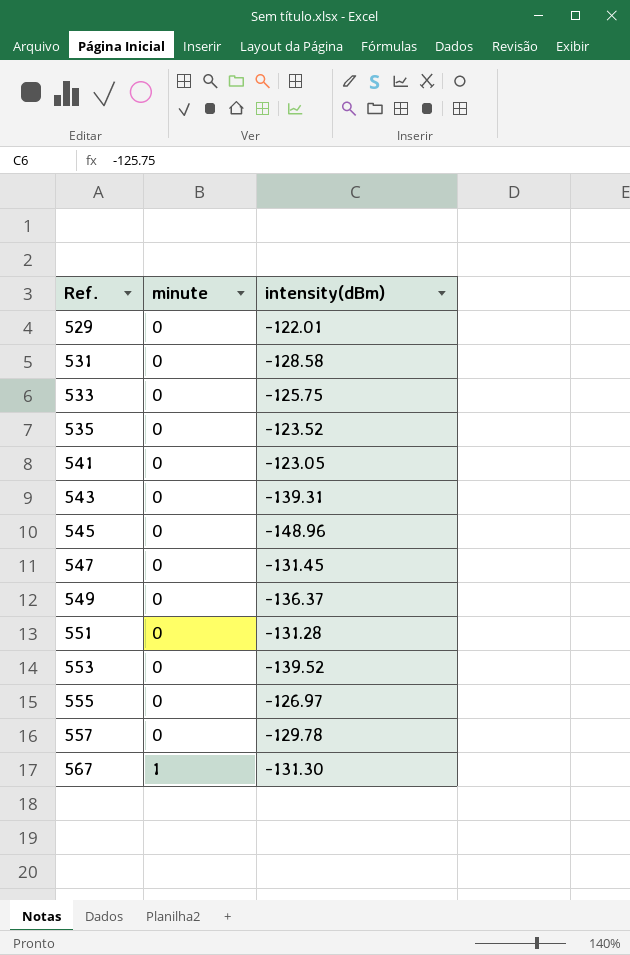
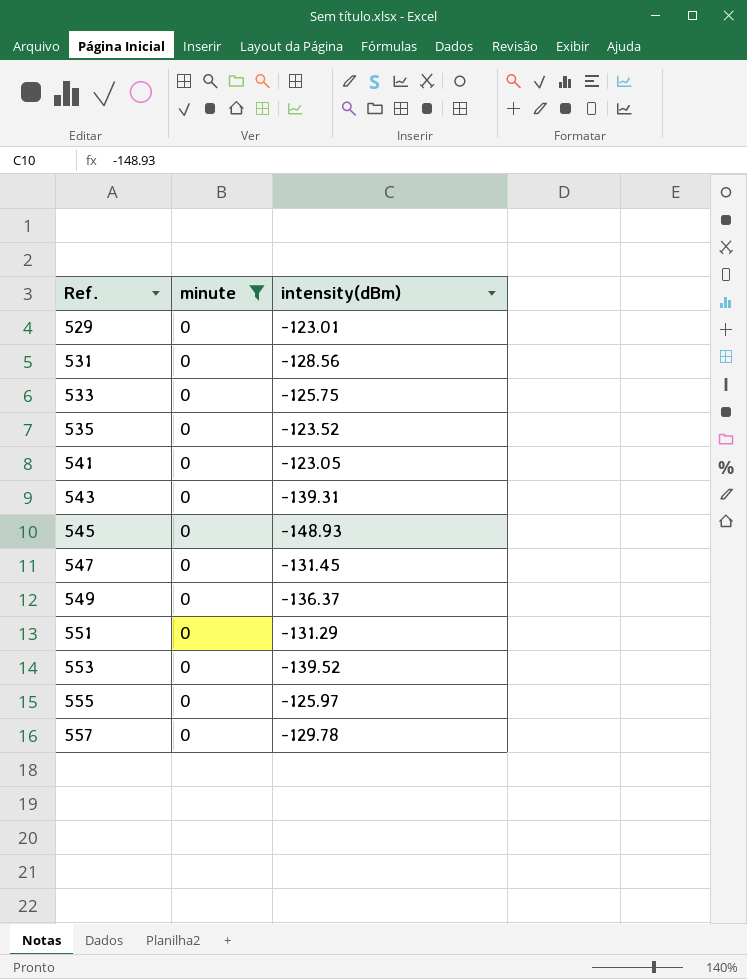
filter: none -> minute = 0
529 | intensity(dBm): -122.01 -> -123.01
531 | intensity(dBm): -128.58 -> -128.56
545 | intensity(dBm): -148.96 -> -148.93
551 | intensity(dBm): -131.28 -> -131.29
555 | intensity(dBm): -126.97 -> -125.97

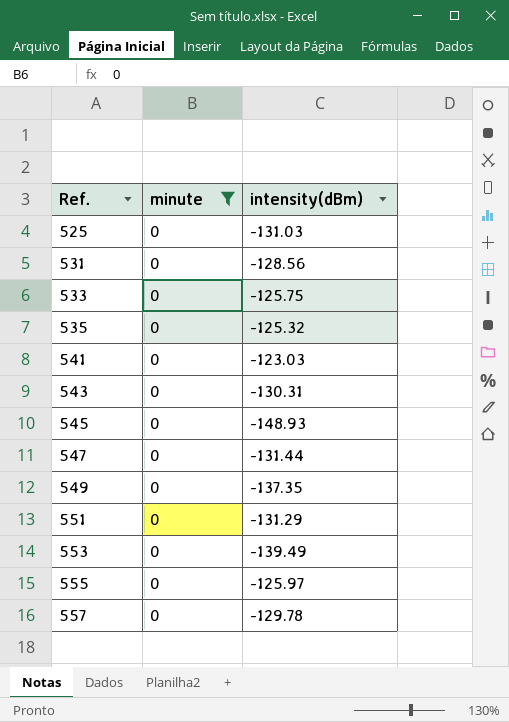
row 529: 0 | -123.01 -> none
row 525: none -> 0 | -131.03
535 | intensity(dBm): -123.52 -> -125.32
541 | intensity(dBm): -123.05 -> -123.03
543 | intensity(dBm): -139.31 -> -130.31
547 | intensity(dBm): -131.45 -> -131.44
549 | intensity(dBm): -136.37 -> -137.35
553 | intensity(dBm): -139.52 -> -139.49

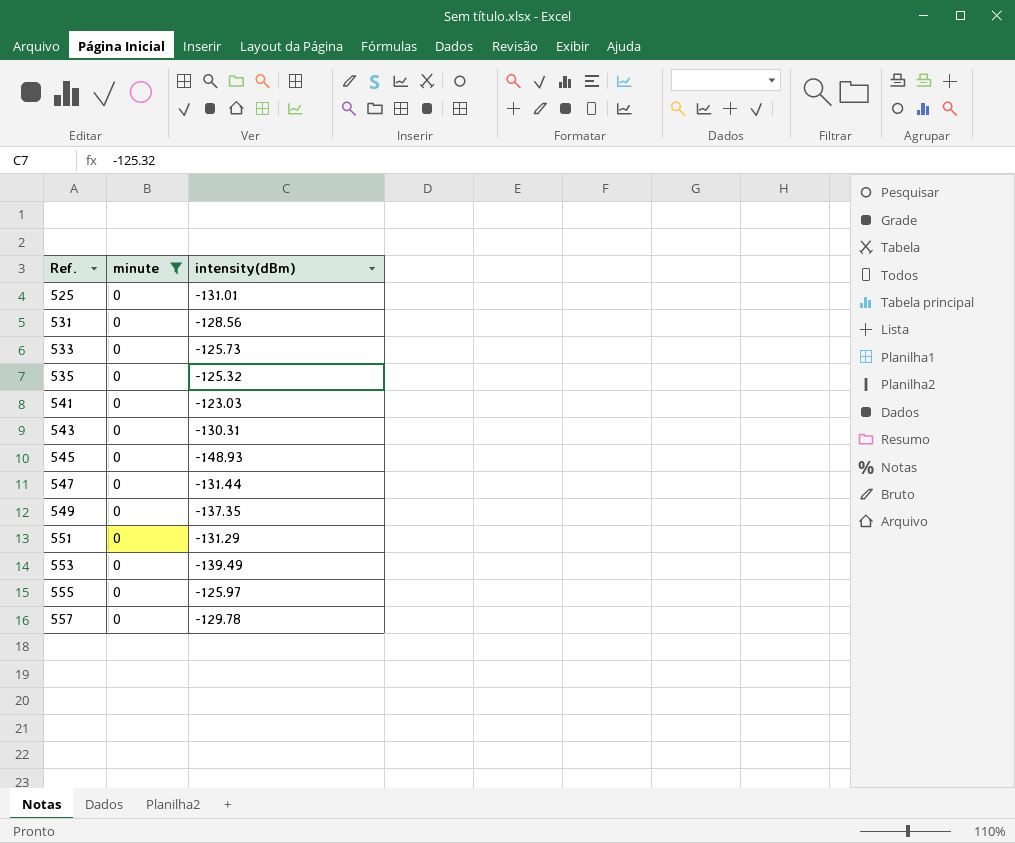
525 | intensity(dBm): -131.03 -> -131.01
533 | intensity(dBm): -125.75 -> -125.73

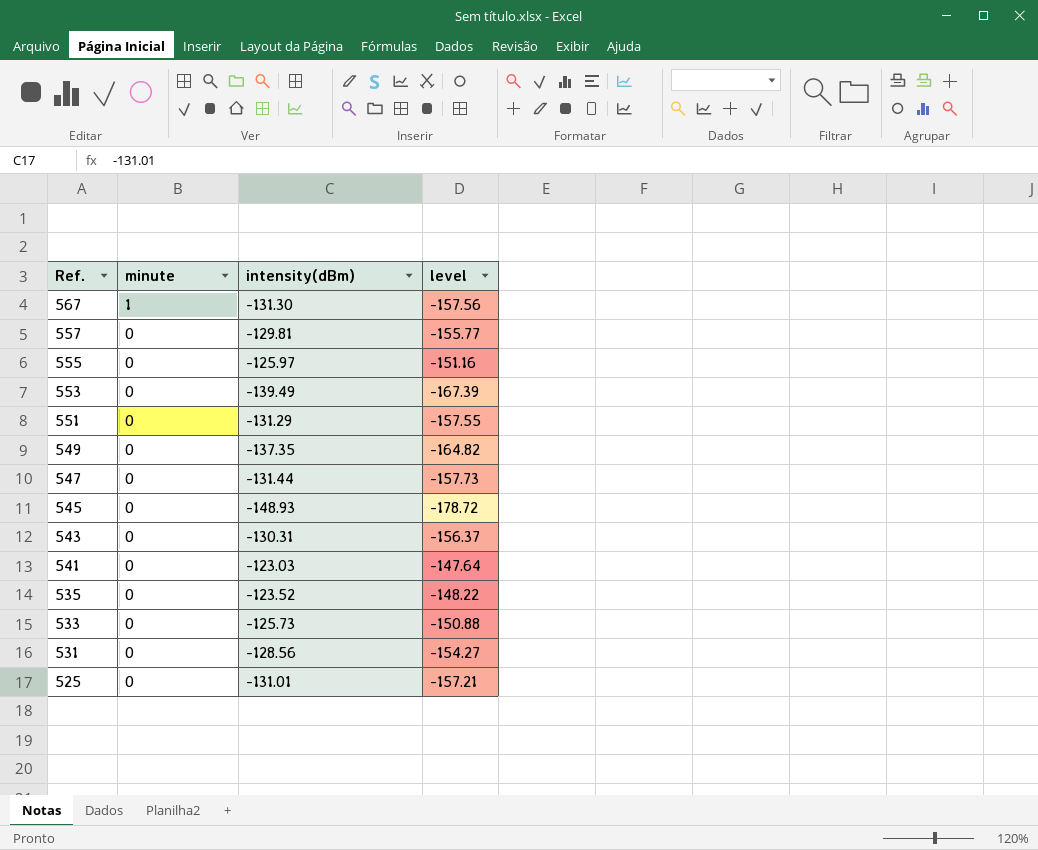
filter: minute = 0 -> none
row order: Ref. ascending -> Ref. descending
column level | formula: none -> [intensity(dBm)] * 1.2
557 | intensity(dBm): -129.78 -> -129.81
535 | intensity(dBm): -125.32 -> -123.52

